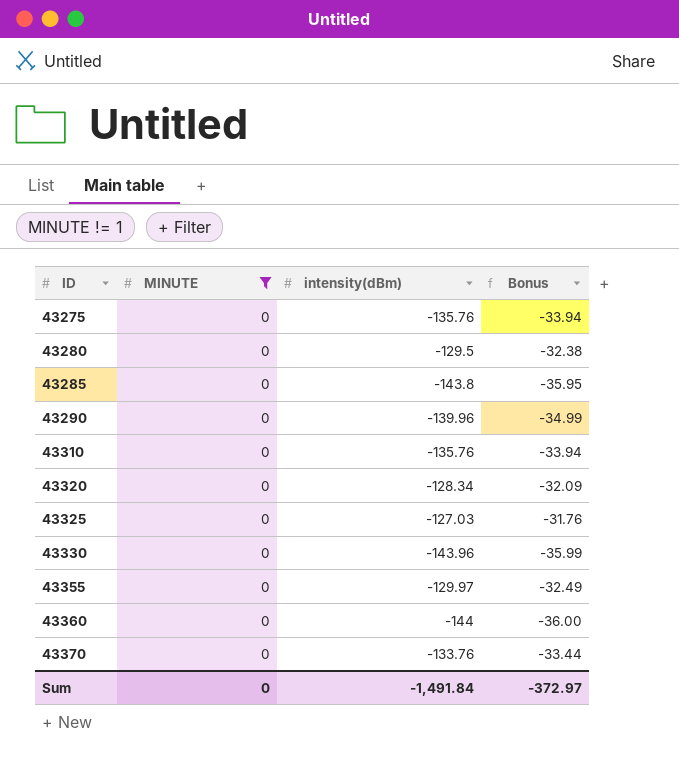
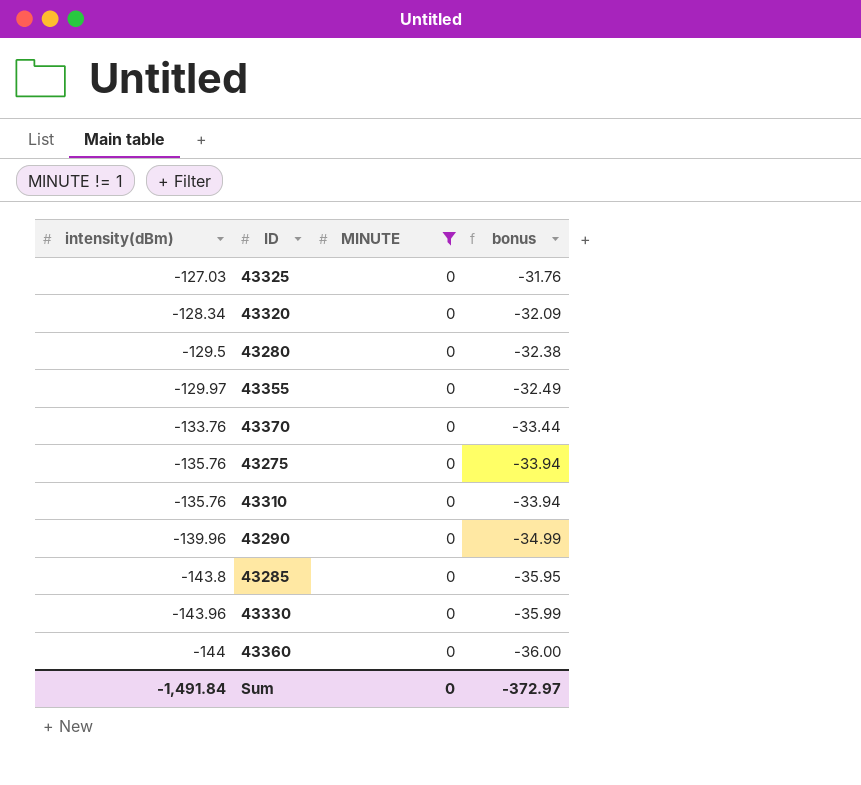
row order: ID ascending -> intensity(dBm) descending
column intensity(dBm) | position: 3 -> 1
column name: Bonus -> bonus

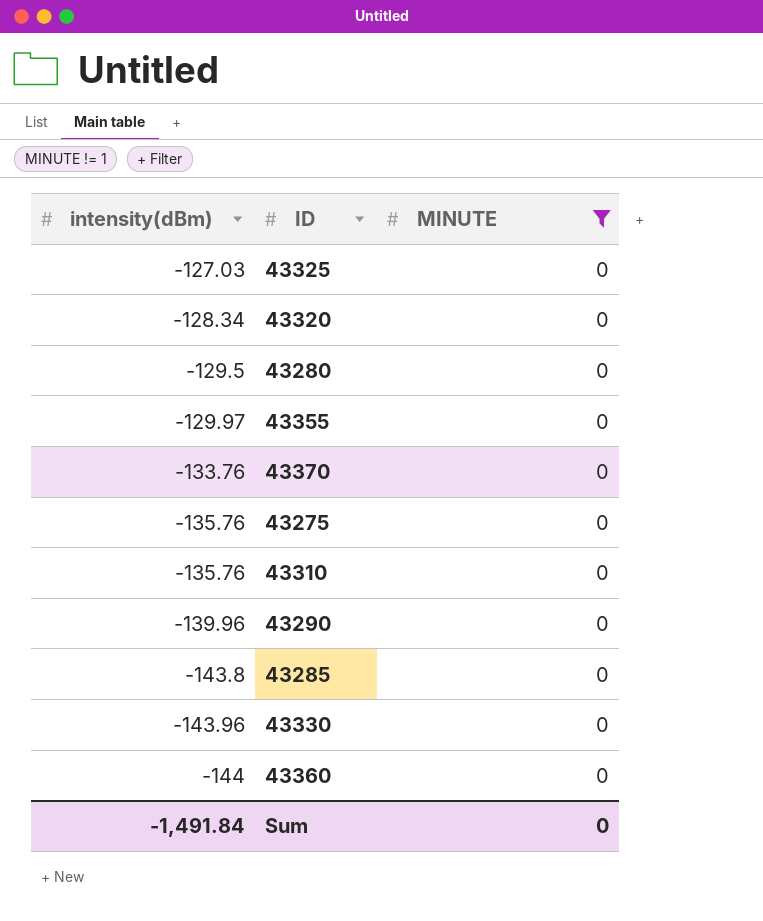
column bonus | formula: [intensity(dBm)] * 0.25 -> none

